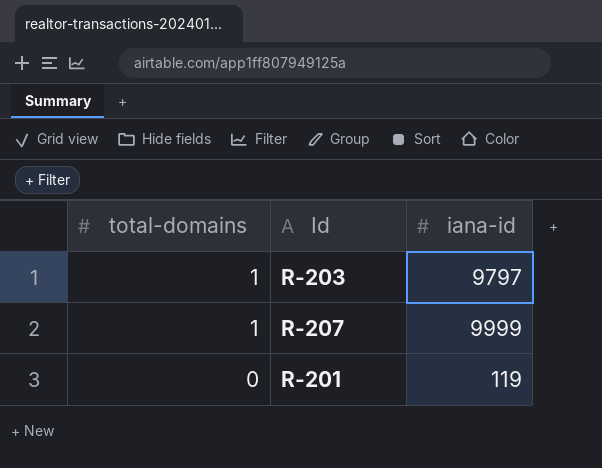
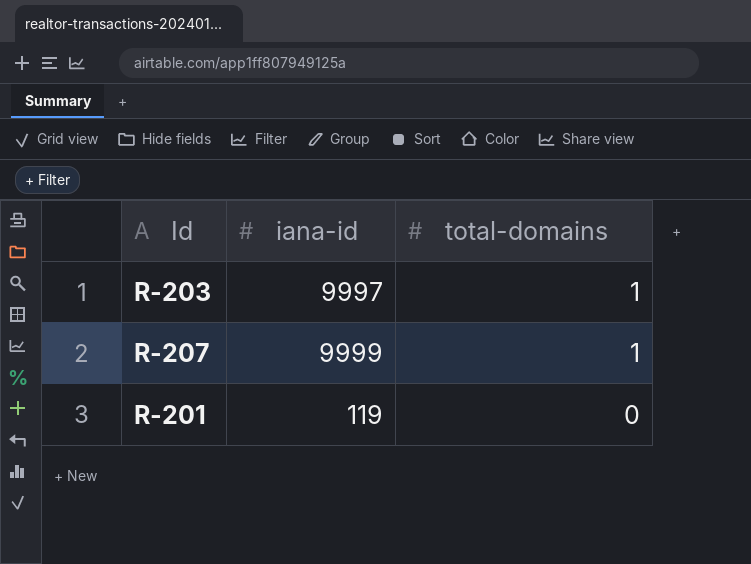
column total-domains | position: 1 -> 3
R-203 | iana-id: 9797 -> 9997

